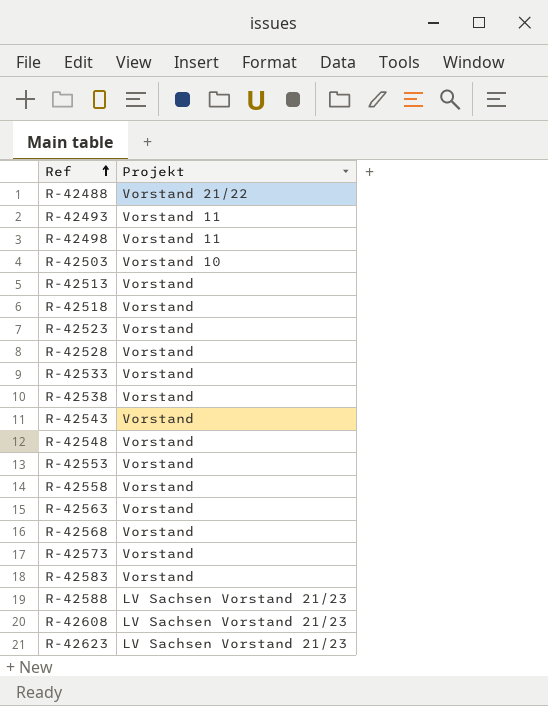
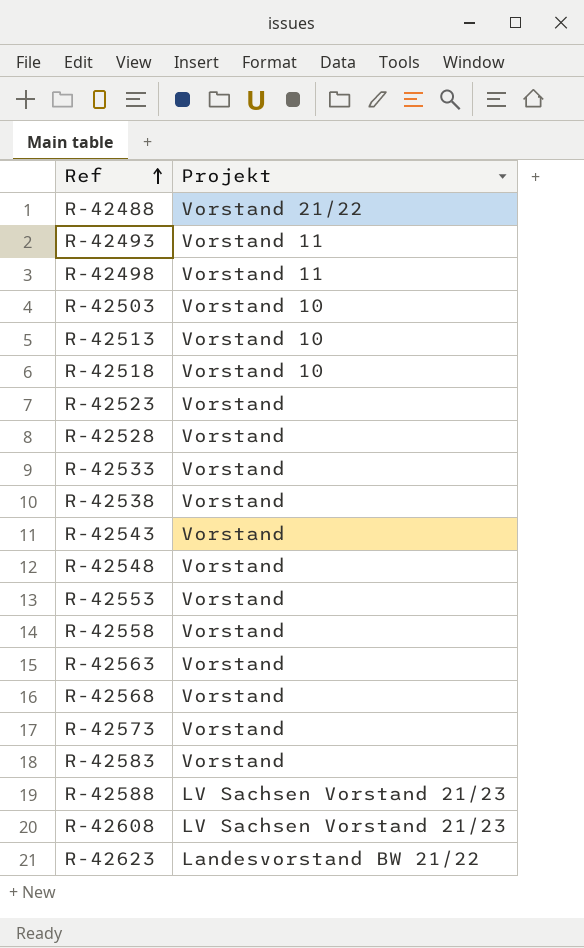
R-42513 | Projekt: Vorstand -> Vorstand 10
R-42518 | Projekt: Vorstand -> Vorstand 10
R-42623 | Projekt: LV Sachsen Vorstand 21/23 -> Landesvorstand BW 21/22

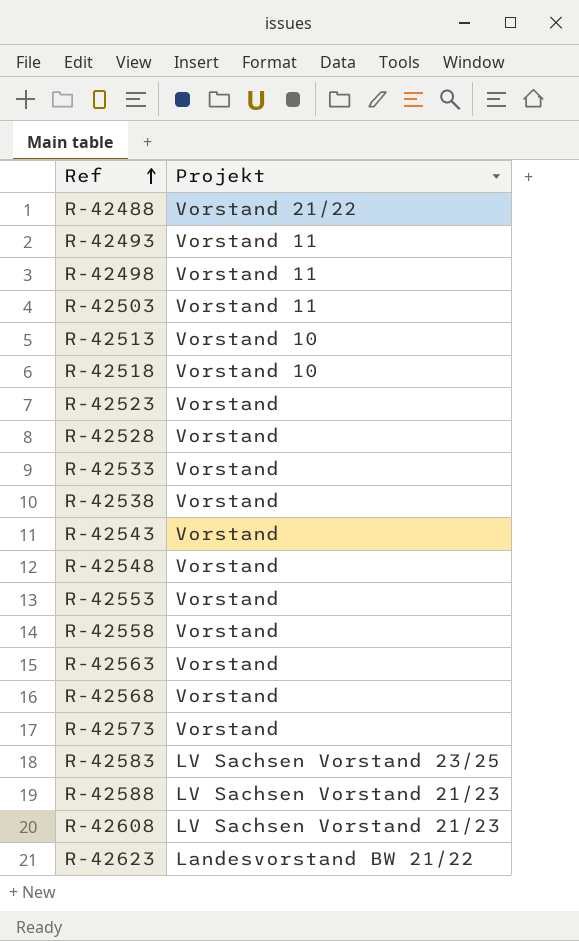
R-42503 | Projekt: Vorstand 10 -> Vorstand 11
R-42583 | Projekt: Vorstand -> LV Sachsen Vorstand 23/25

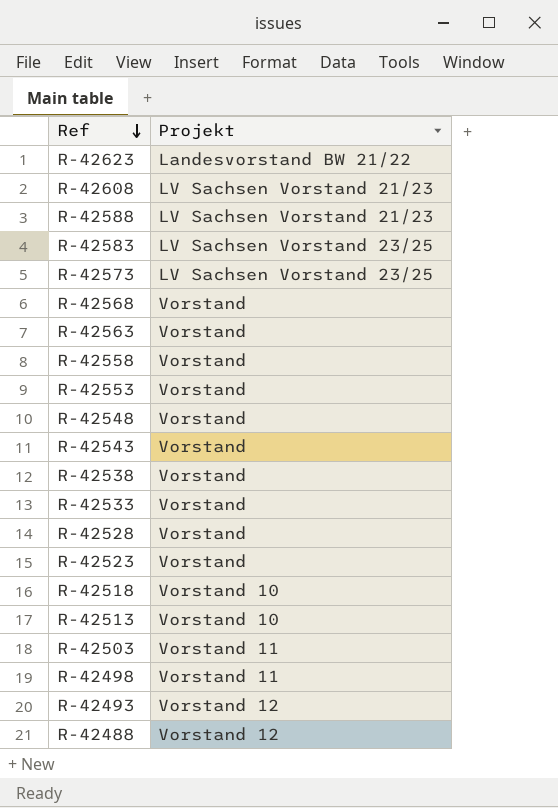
row order: Ref ascending -> Ref descending
R-42573 | Projekt: Vorstand -> LV Sachsen Vorstand 23/25
R-42493 | Projekt: Vorstand 11 -> Vorstand 12
R-42488 | Projekt: Vorstand 21/22 -> Vorstand 12

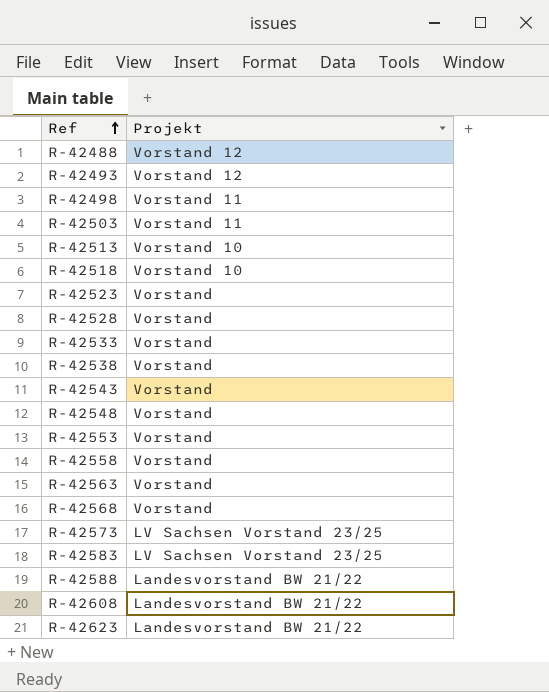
row order: Ref descending -> Ref ascending
R-42588 | Projekt: LV Sachsen Vorstand 21/23 -> Landesvorstand BW 21/22
R-42608 | Projekt: LV Sachsen Vorstand 21/23 -> Landesvorstand BW 21/22

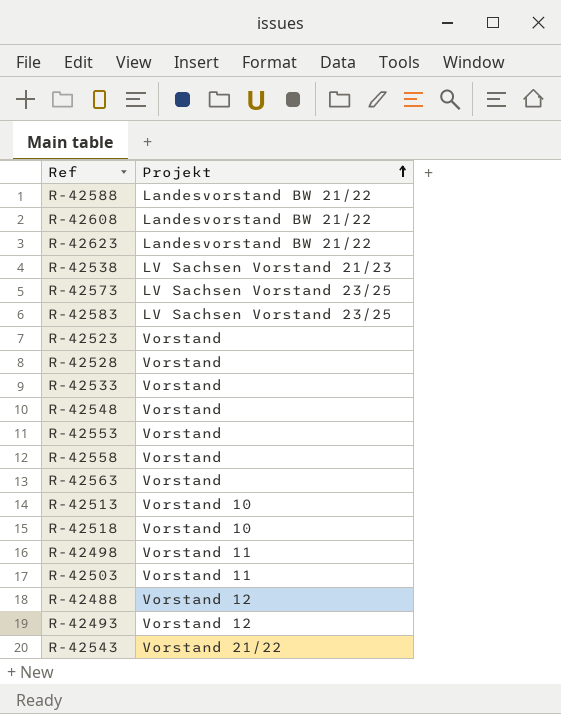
row order: Ref ascending -> Projekt ascending
row R-42568: Vorstand -> none
R-42538 | Projekt: Vorstand -> LV Sachsen Vorstand 21/23
R-42543 | Projekt: Vorstand -> Vorstand 21/22

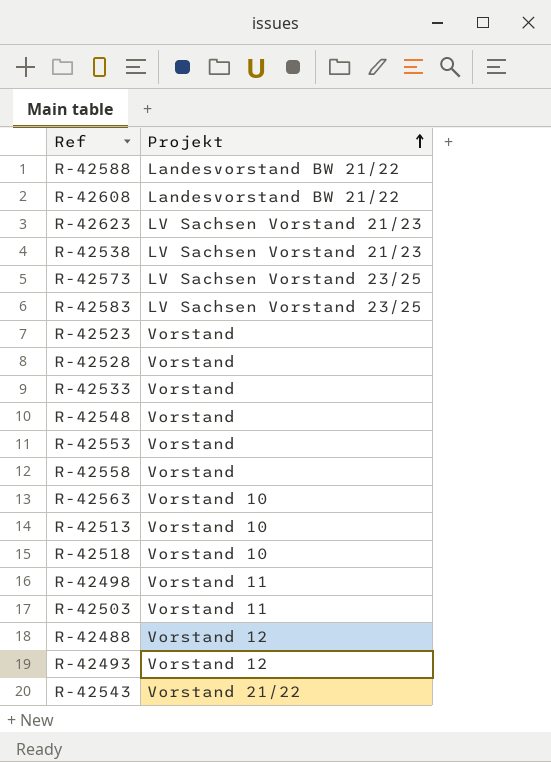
R-42623 | Projekt: Landesvorstand BW 21/22 -> LV Sachsen Vorstand 21/23
R-42563 | Projekt: Vorstand -> Vorstand 10

